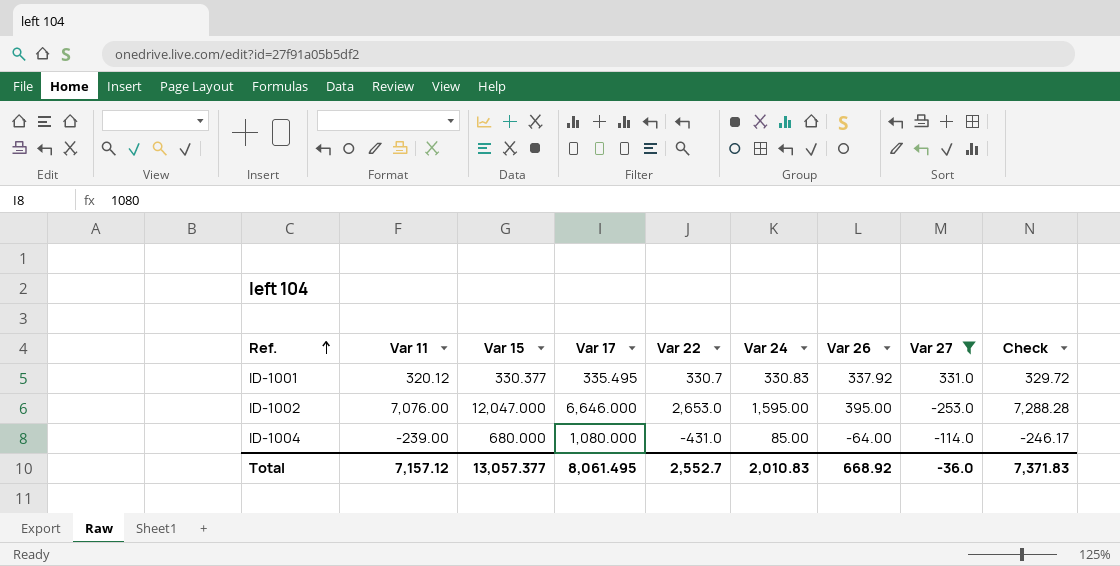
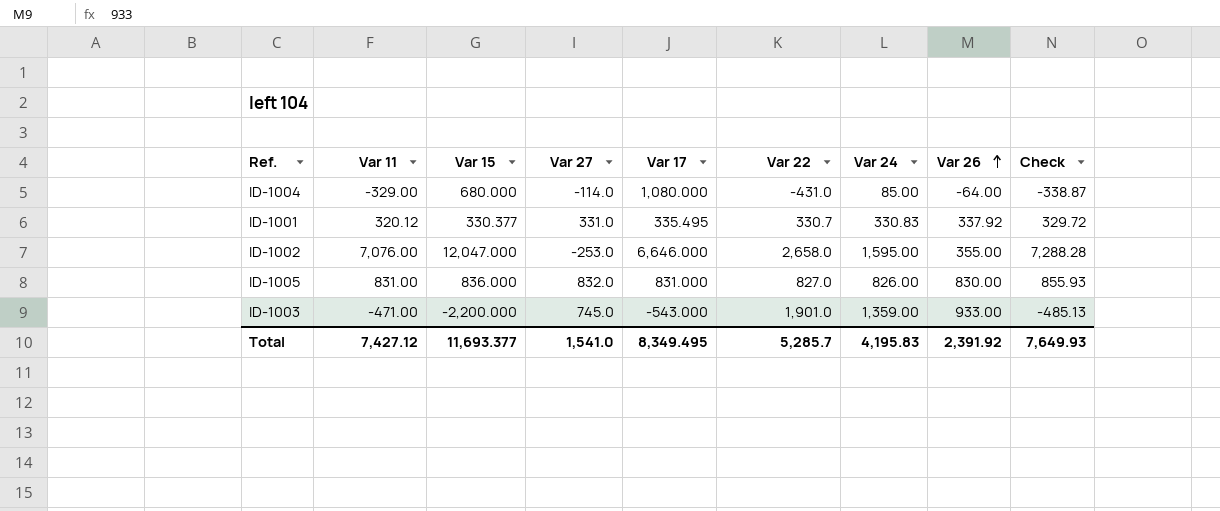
filter: Var 27 <= 331.0 -> none
row order: Ref. ascending -> Var 26 ascending
column Var 27 | position: 8 -> 4
ID-1004 | Var 11: -239.00 -> -329.00
ID-1004 | Check: -246.17 -> -338.87
ID-1002 | Var 22: 2,653.0 -> 2,658.0
ID-1002 | Var 26: 395.00 -> 355.00
Total | Var 11: 7,157.12 -> 7,427.12
Total | Var 15: 13,057.377 -> 11,693.377
Total | Var 27: -36.0 -> 1,541.0
Total | Var 17: 8,061.495 -> 8,349.495
Total | Var 22: 2,552.7 -> 5,285.7
Total | Var 24: 2,010.83 -> 4,195.83
Total | Var 26: 668.92 -> 2,391.92
Total | Check: 7,371.83 -> 7,649.93

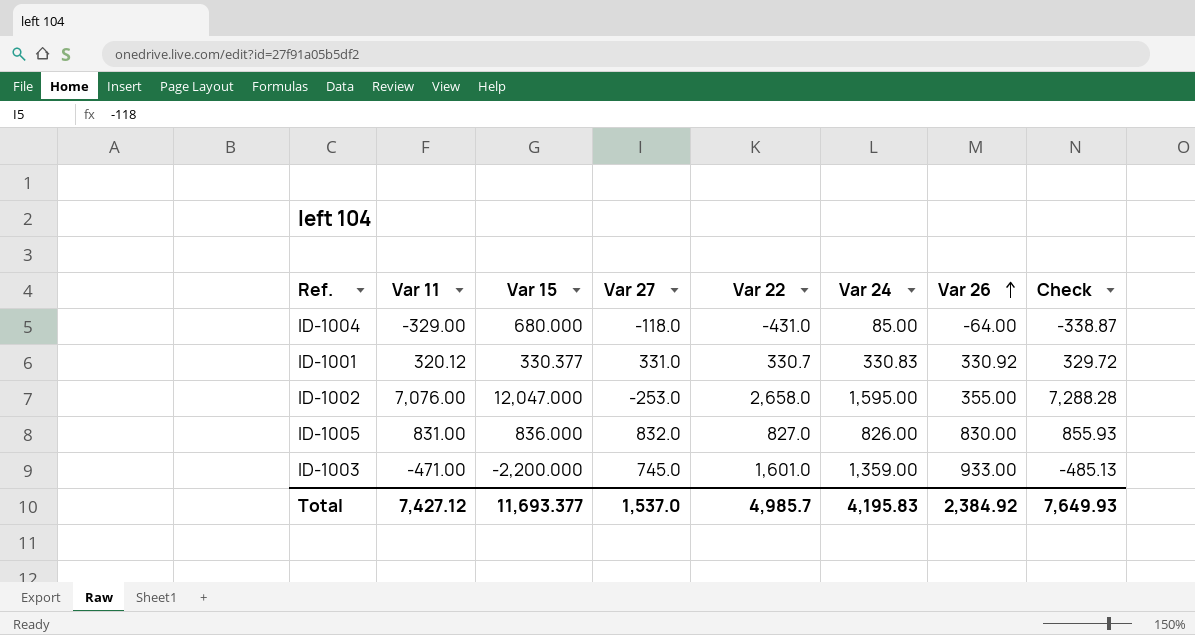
column Var 17 | position: 5 -> none
ID-1004 | Var 27: -114.0 -> -118.0
ID-1001 | Var 26: 337.92 -> 330.92
ID-1003 | Var 22: 1,901.0 -> 1,601.0
Total | Var 27: 1,541.0 -> 1,537.0
Total | Var 22: 5,285.7 -> 4,985.7
Total | Var 26: 2,391.92 -> 2,384.92

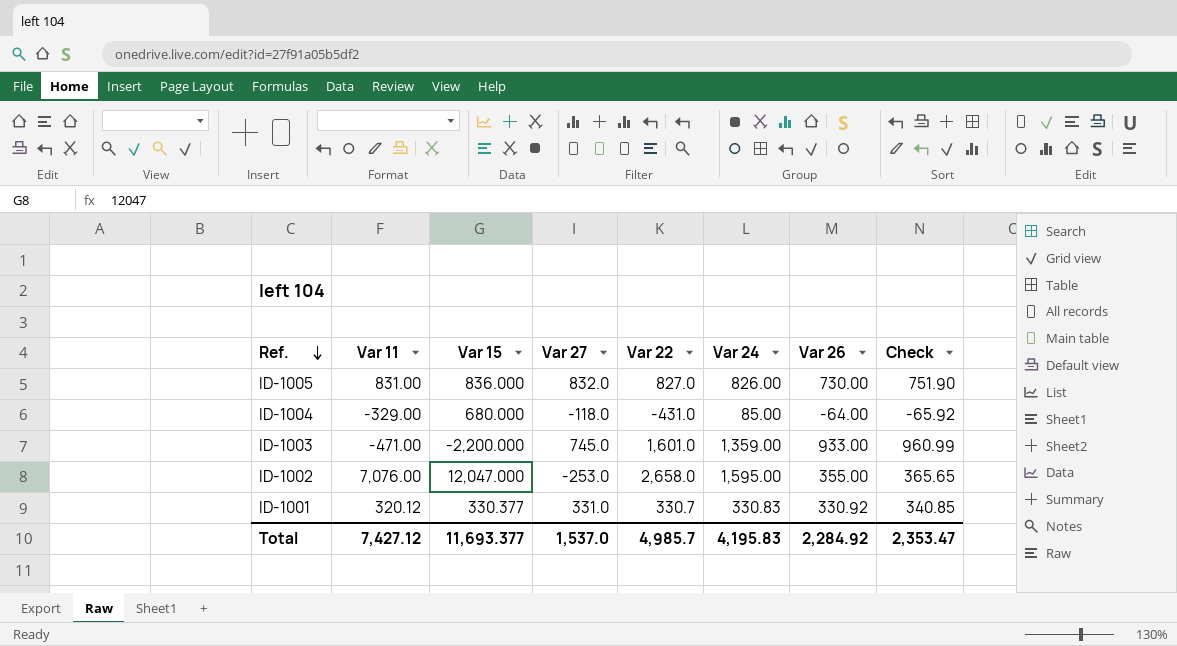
row order: Var 26 ascending -> Ref. descending
column Check | formula: [Var 11] * 1.03 -> [Var 26] * 1.03
ID-1005 | Var 26: 830.00 -> 730.00
Total | Var 26: 2,384.92 -> 2,284.92
Total | Check: 7,649.93 -> 2,353.47

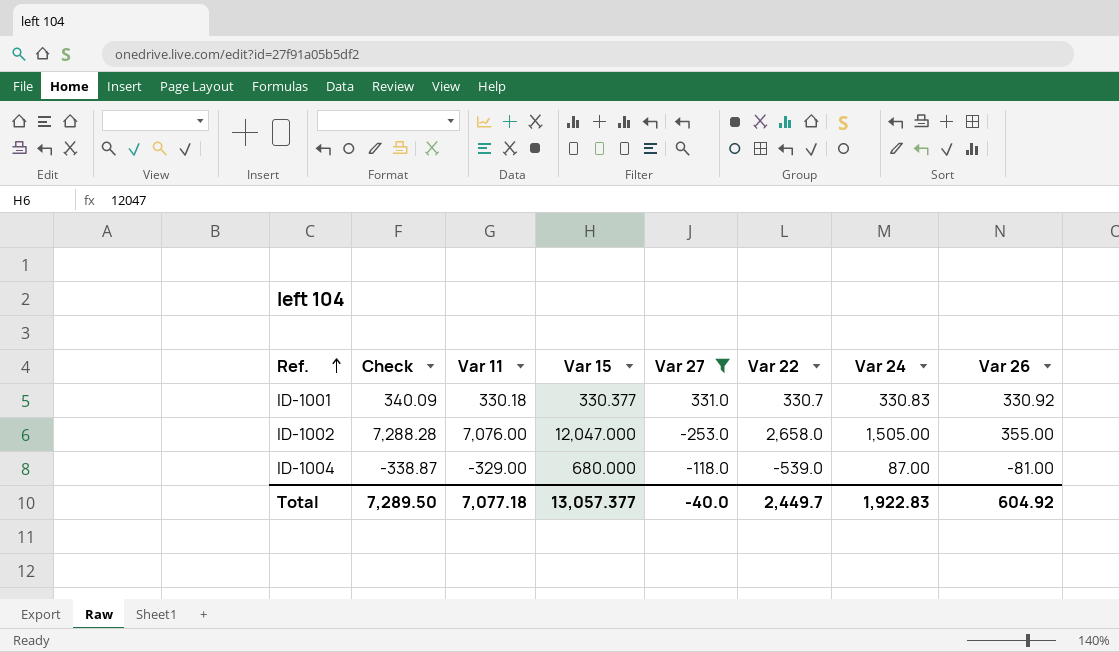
filter: none -> Var 27 <= 331.0
row order: Ref. descending -> Ref. ascending
column Check | formula: [Var 26] * 1.03 -> [Var 11] * 1.03
column Check | position: 8 -> 2
ID-1001 | Var 11: 320.12 -> 330.18
ID-1002 | Var 24: 1,595.00 -> 1,505.00
ID-1004 | Var 22: -431.0 -> -539.0
ID-1004 | Var 24: 85.00 -> 87.00
ID-1004 | Var 26: -64.00 -> -81.00
Total | Check: 2,353.47 -> 7,289.50
Total | Var 11: 7,427.12 -> 7,077.18
Total | Var 15: 11,693.377 -> 13,057.377
Total | Var 27: 1,537.0 -> -40.0
Total | Var 22: 4,985.7 -> 2,449.7
Total | Var 24: 4,195.83 -> 1,922.83
Total | Var 26: 2,284.92 -> 604.92

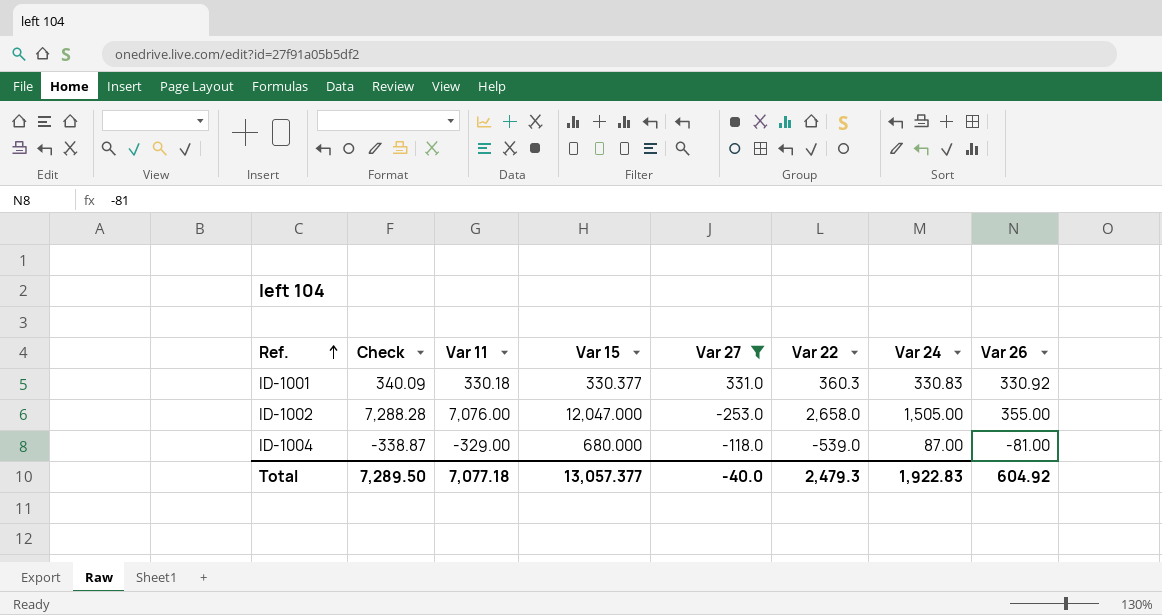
ID-1001 | Var 22: 330.7 -> 360.3
Total | Var 22: 2,449.7 -> 2,479.3

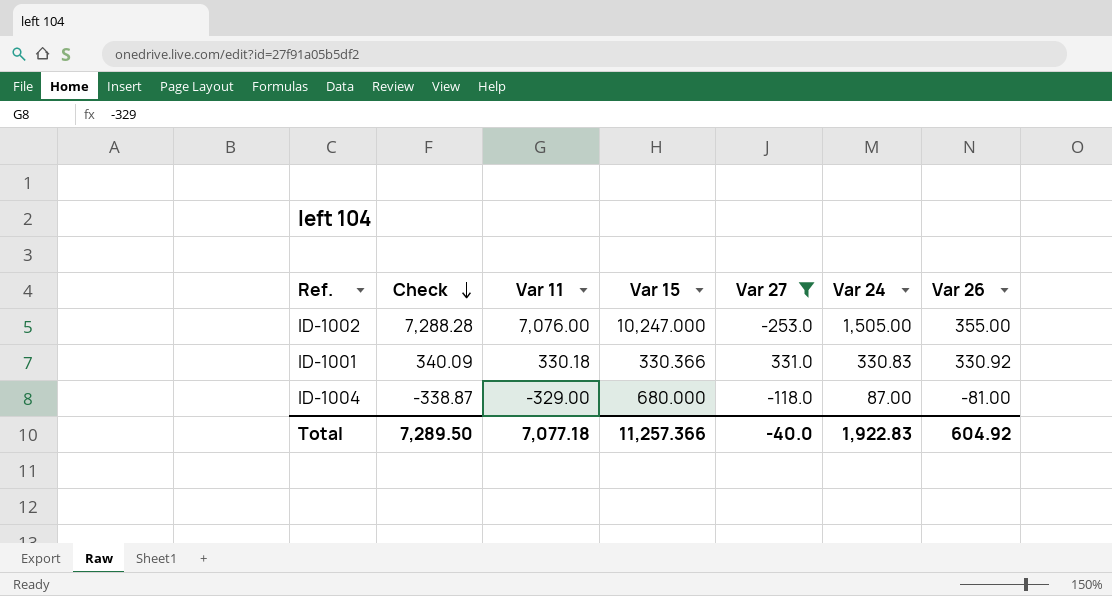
row order: Ref. ascending -> Check descending
column Var 22 | position: 6 -> none
ID-1002 | Var 15: 12,047.000 -> 10,247.000
ID-1001 | Var 15: 330.377 -> 330.366
Total | Var 15: 13,057.377 -> 11,257.366

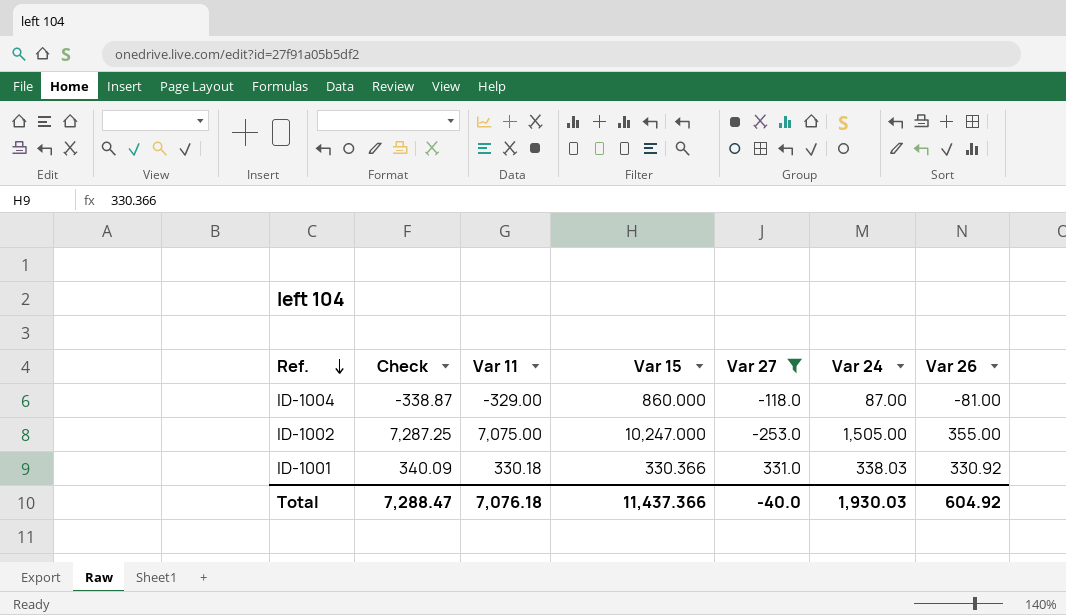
row order: Check descending -> Ref. descending
ID-1004 | Var 15: 680.000 -> 860.000
ID-1002 | Check: 7,288.28 -> 7,287.25
ID-1002 | Var 11: 7,076.00 -> 7,075.00
ID-1001 | Var 24: 330.83 -> 338.03
Total | Check: 7,289.50 -> 7,288.47
Total | Var 11: 7,077.18 -> 7,076.18
Total | Var 15: 11,257.366 -> 11,437.366
Total | Var 24: 1,922.83 -> 1,930.03

